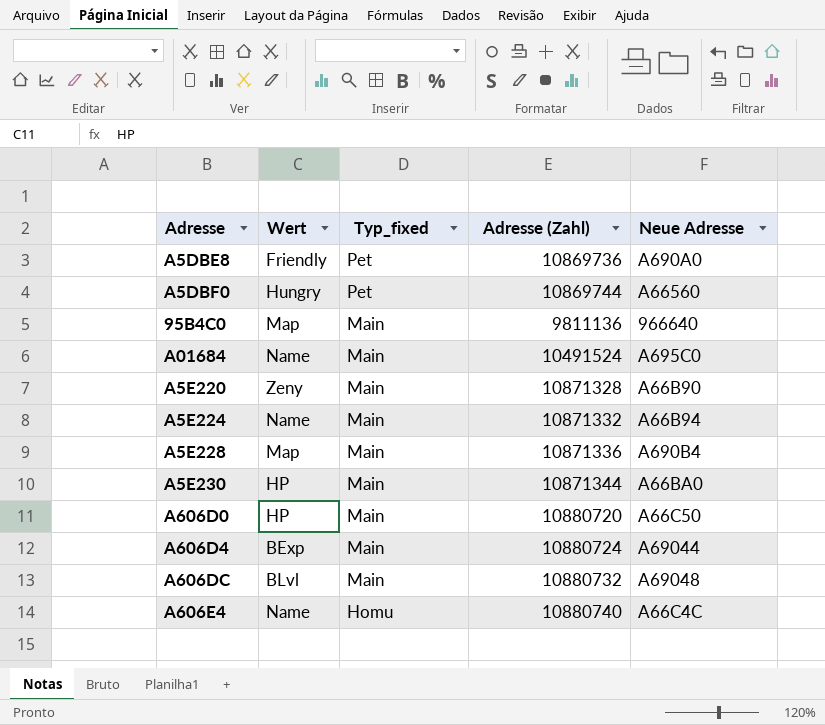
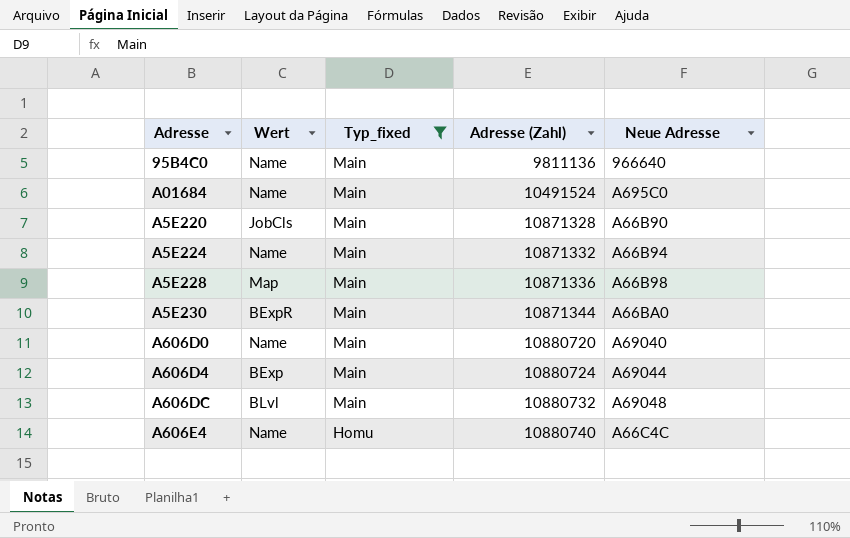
filter: none -> Typ_fixed != Pet
95B4C0 | Wert: Map -> Name
A5E220 | Wert: Zeny -> JobCls
A5E228 | Neue Adresse: A690B4 -> A66B98
A5E230 | Wert: HP -> BExpR
A606D0 | Wert: HP -> Name
A606D0 | Neue Adresse: A66C50 -> A69040

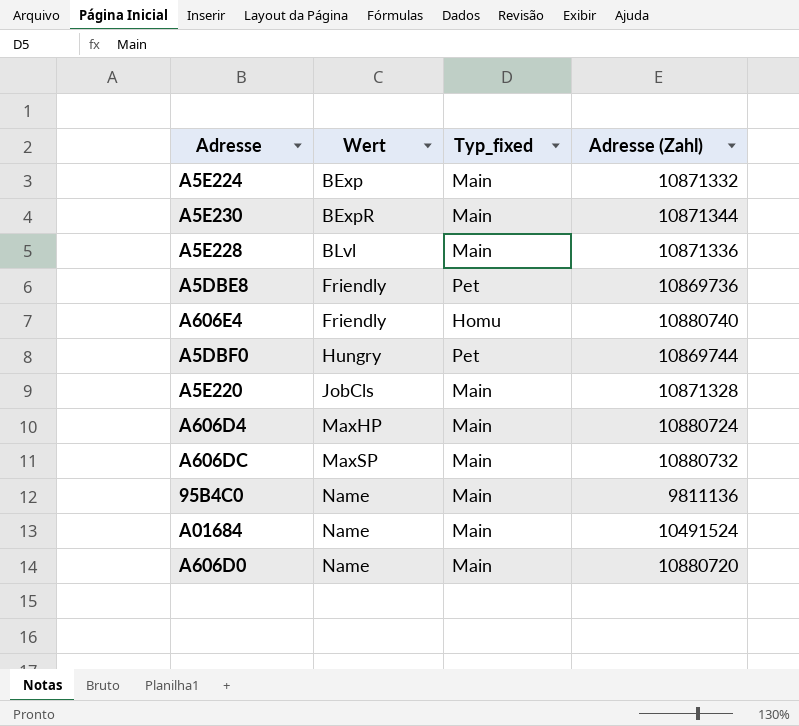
filter: Typ_fixed != Pet -> none
row order: Typ_fixed descending -> Wert ascending
column Neue Adresse | position: 5 -> none
A5E224 | Wert: Name -> BExp
A5E228 | Wert: Map -> BLvl
A606E4 | Wert: Name -> Friendly
A606D4 | Wert: BExp -> MaxHP
A606DC | Wert: BLvl -> MaxSP

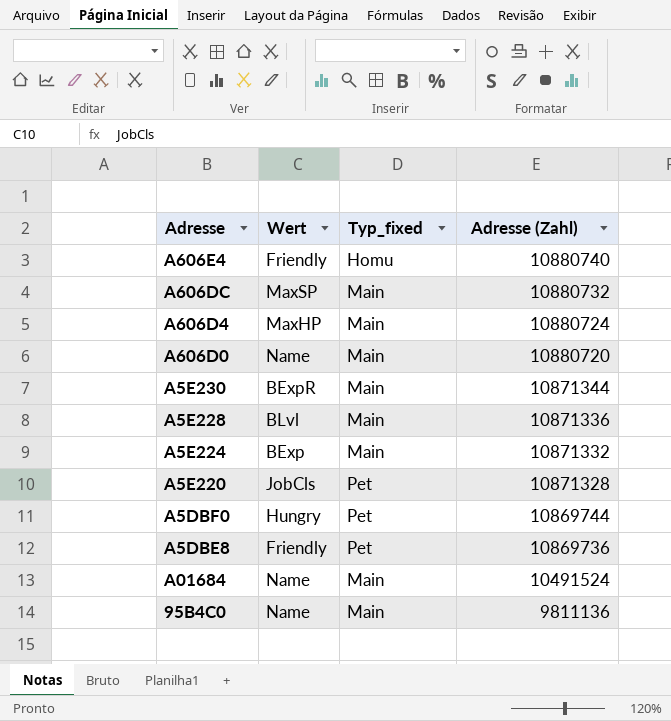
row order: Wert ascending -> Adresse (Zahl) descending
A5E220 | Typ_fixed: Main -> Pet

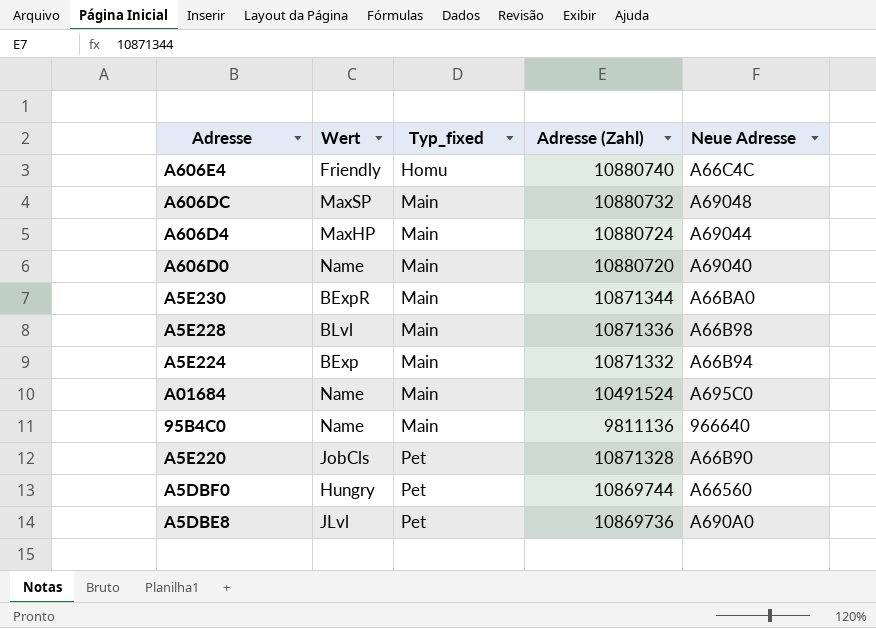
row order: Adresse (Zahl) descending -> Typ_fixed ascending
column Neue Adresse | position: none -> 5
A5DBE8 | Wert: Friendly -> JLvl

